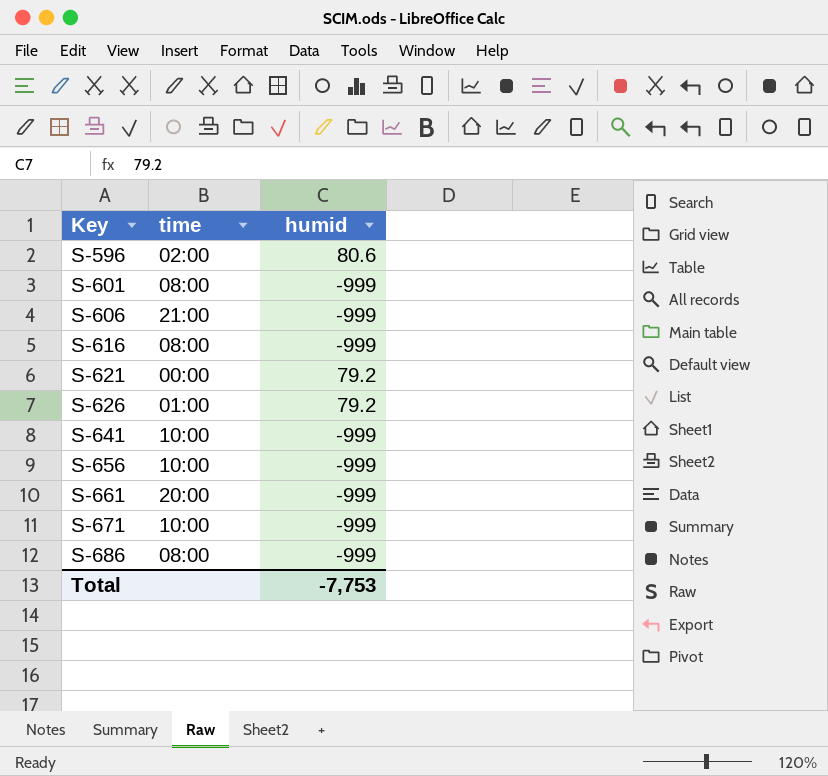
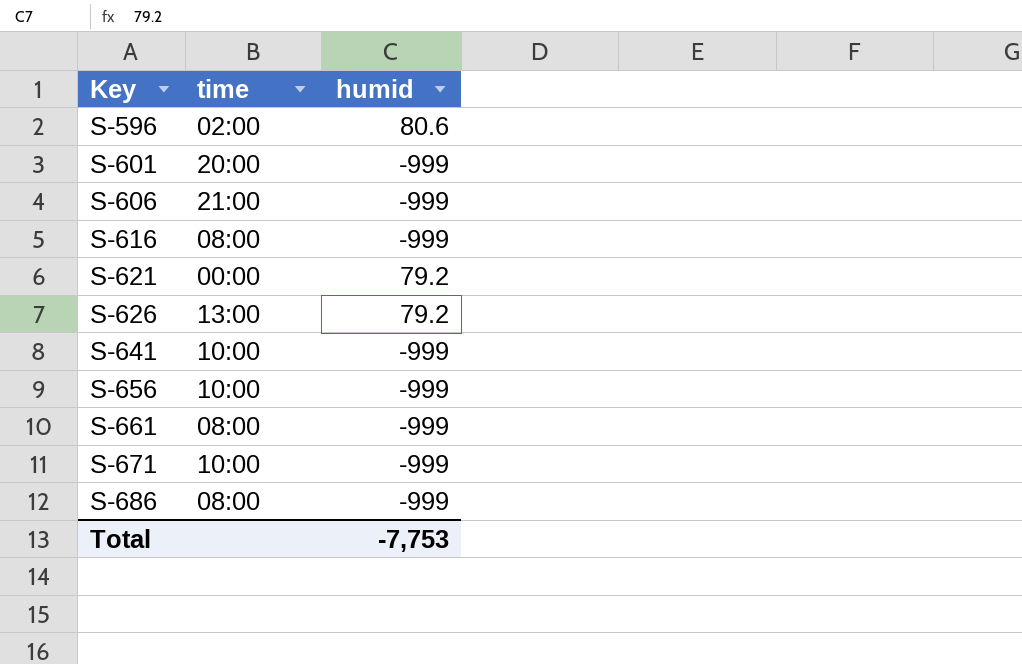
S-601 | time: 08:00 -> 20:00
S-626 | time: 01:00 -> 13:00
S-661 | time: 20:00 -> 08:00

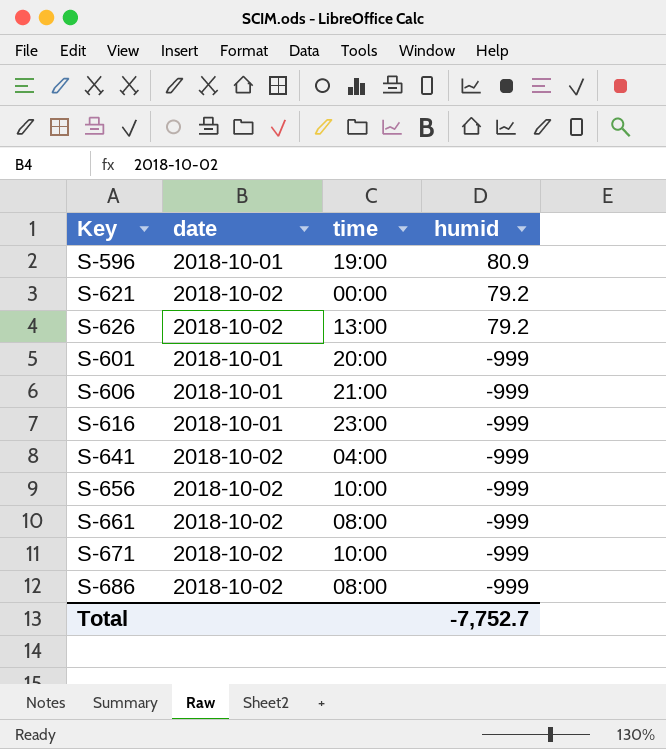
row order: Key ascending -> humid descending
column date | position: none -> 2
S-596 | time: 02:00 -> 19:00
S-596 | humid: 80.6 -> 80.9
S-616 | time: 08:00 -> 23:00
S-641 | time: 10:00 -> 04:00
Total | humid: -7,753 -> -7,752.7

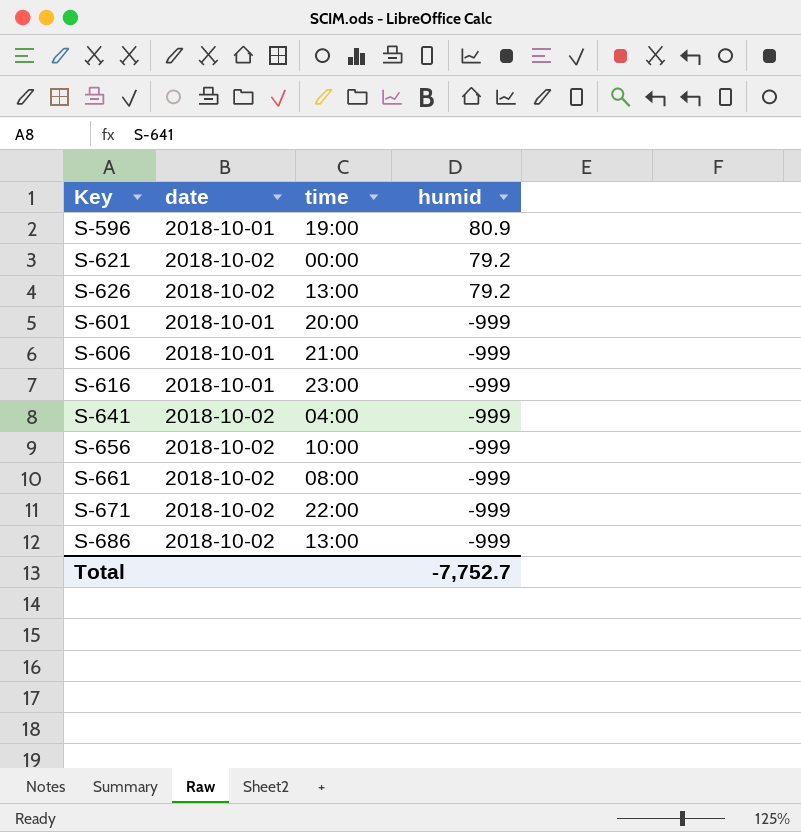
S-671 | time: 10:00 -> 22:00
S-686 | time: 08:00 -> 13:00

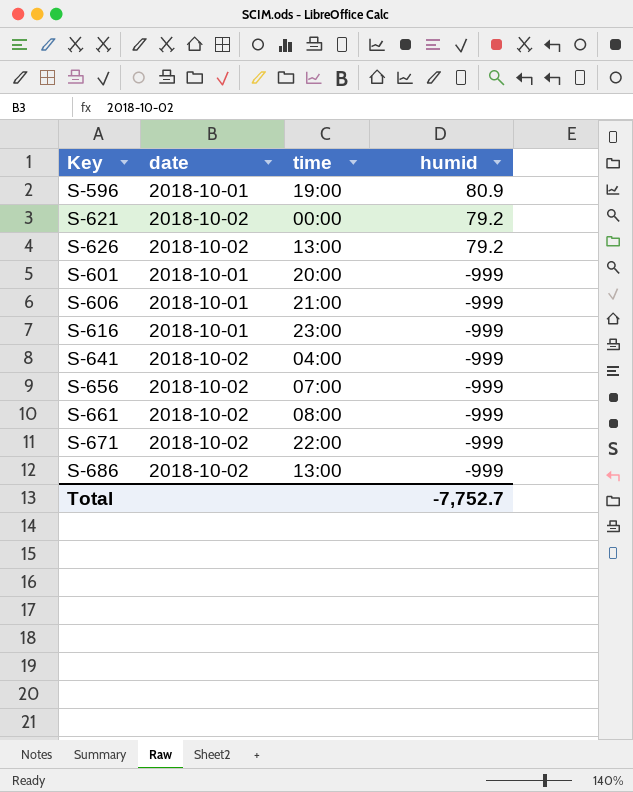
S-656 | time: 10:00 -> 07:00

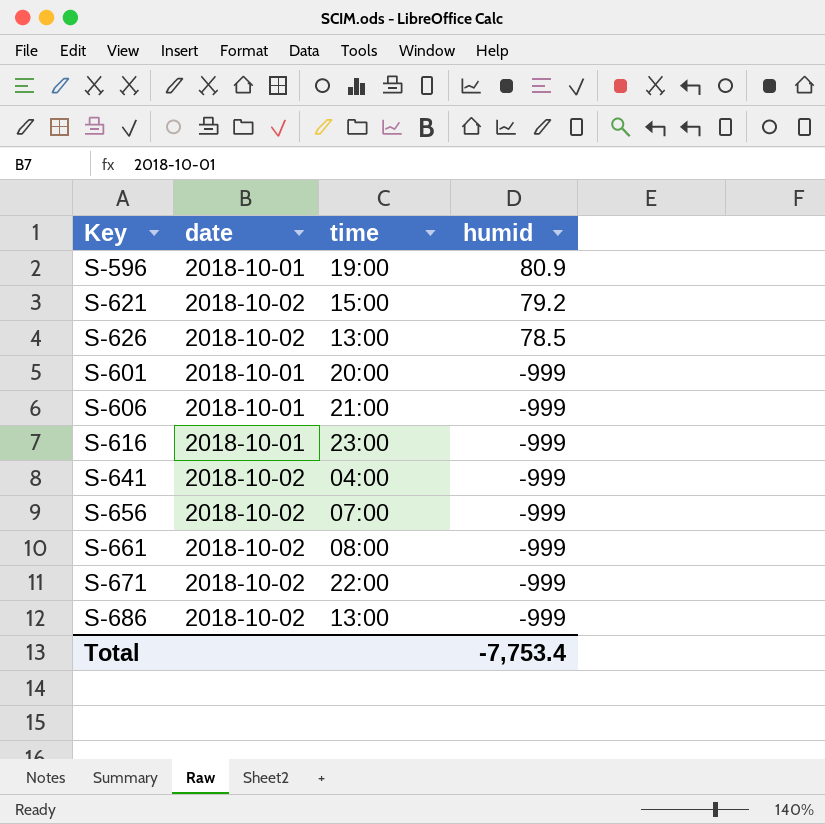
S-621 | time: 00:00 -> 15:00
S-626 | humid: 79.2 -> 78.5
Total | humid: -7,752.7 -> -7,753.4

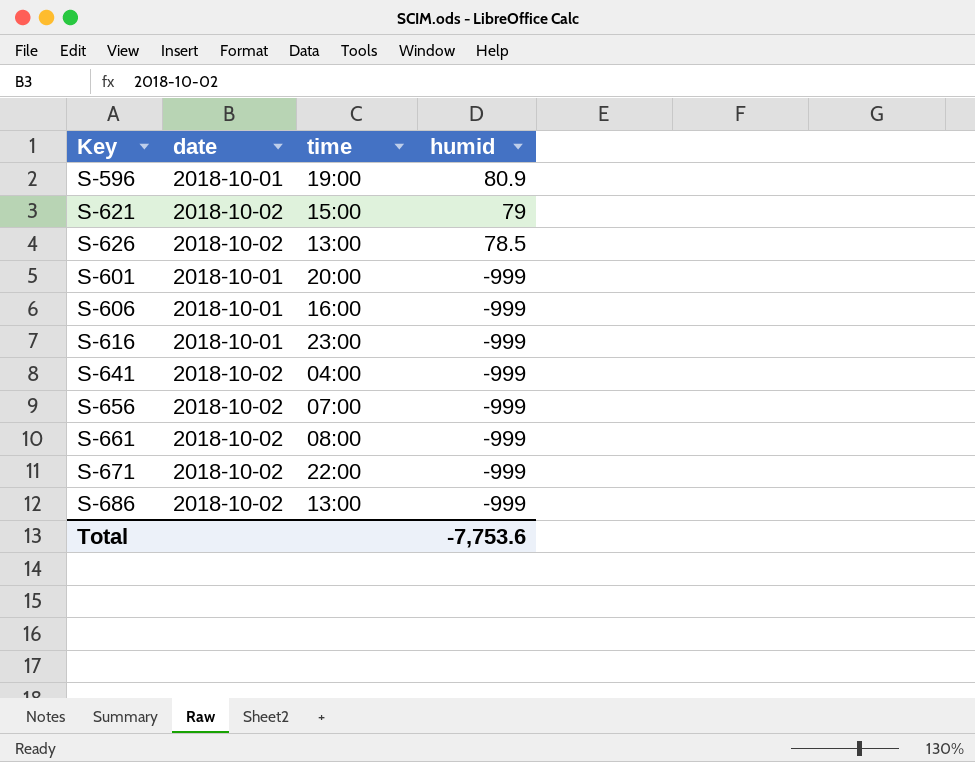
S-621 | humid: 79.2 -> 79
S-606 | time: 21:00 -> 16:00
Total | humid: -7,753.4 -> -7,753.6

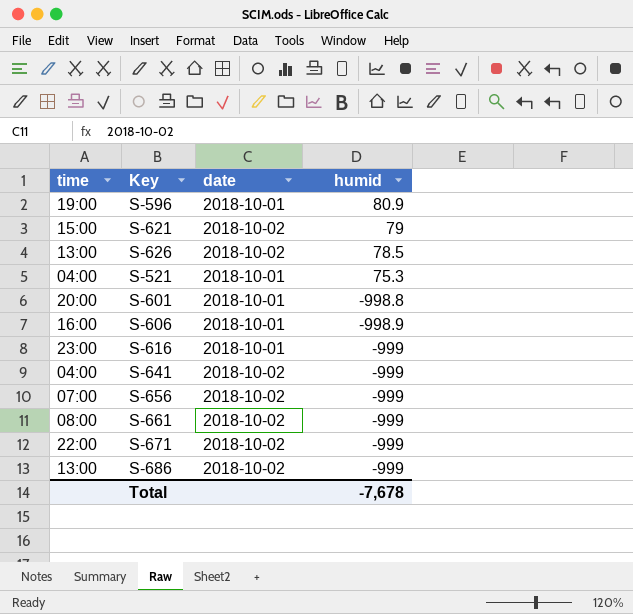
column time | position: 3 -> 1
row S-521: none -> 04:00 | 2018-10-01 | 75.3
S-601 | humid: -999 -> -998.8
S-606 | humid: -999 -> -998.9
Total | humid: -7,753.6 -> -7,678

